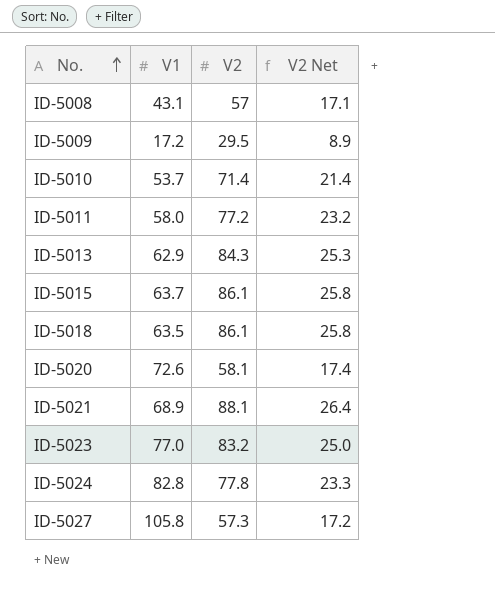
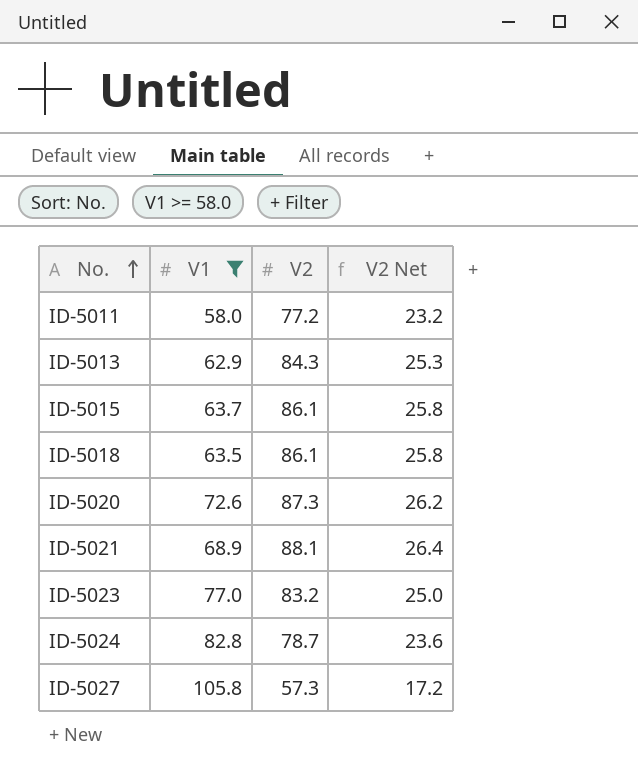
filter: none -> V1 >= 58.0
ID-5020 | V2: 58.1 -> 87.3
ID-5020 | V2 Net: 17.4 -> 26.2
ID-5024 | V2: 77.8 -> 78.7
ID-5024 | V2 Net: 23.3 -> 23.6

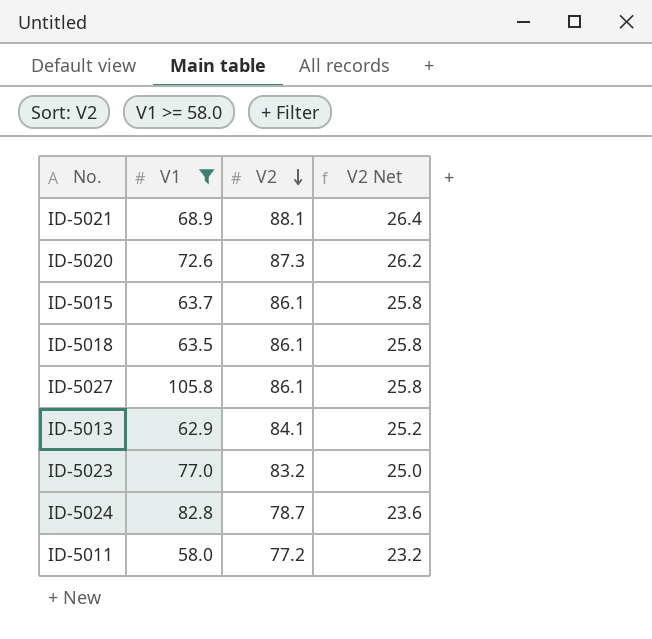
row order: No. ascending -> V2 descending
ID-5027 | V2: 57.3 -> 86.1
ID-5027 | V2 Net: 17.2 -> 25.8
ID-5013 | V2: 84.3 -> 84.1
ID-5013 | V2 Net: 25.3 -> 25.2

